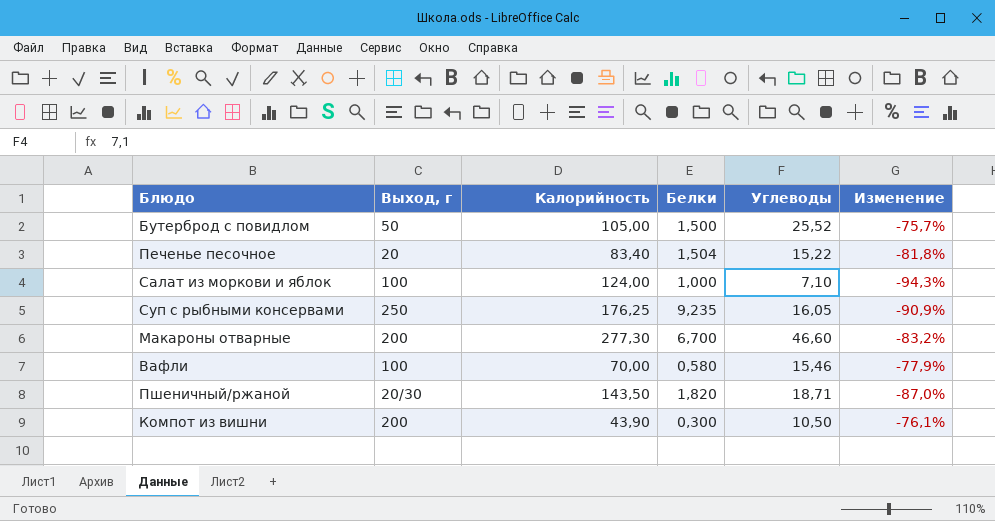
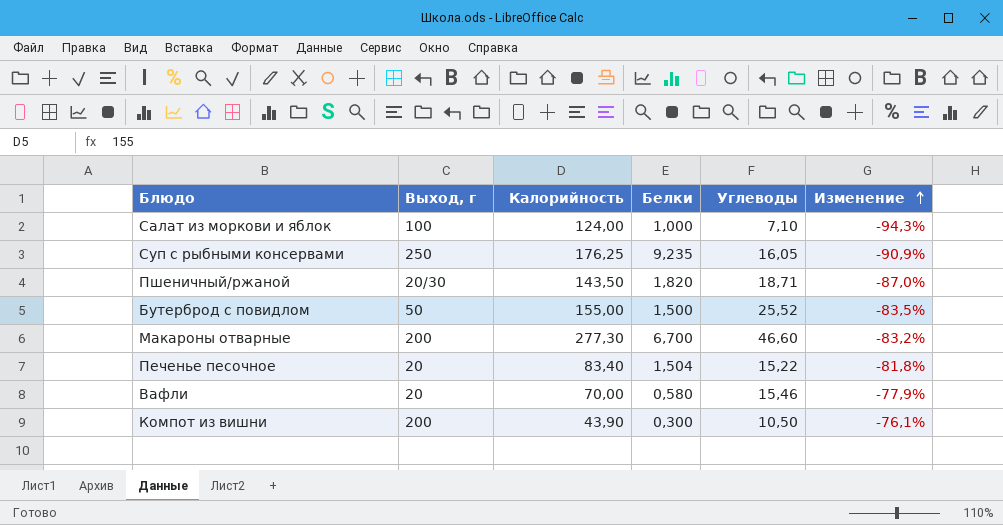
row order: none -> Изменение ascending
Бутерброд с повидлом | Калорийность: 105,00 -> 155,00
Бутерброд с повидлом | Изменение: -75,7% -> -83,5%
Вафли | Выход, г: 100 -> 20

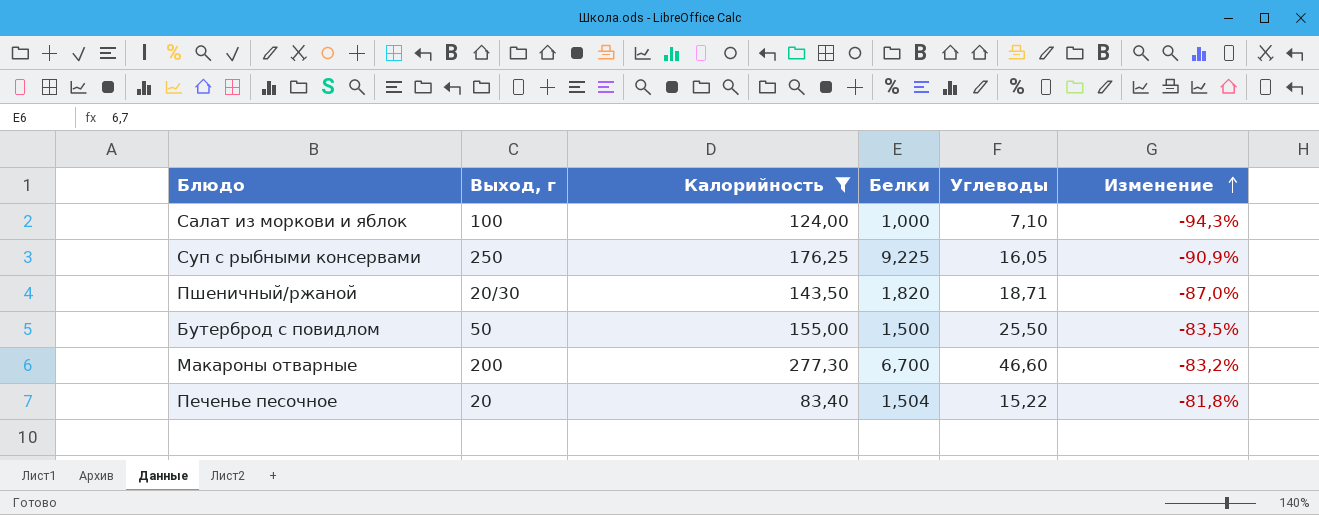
filter: none -> Калорийность >= 83,40
Суп с рыбными консервами | Белки: 9,235 -> 9,225
Бутерброд с повидлом | Углеводы: 25,52 -> 25,50

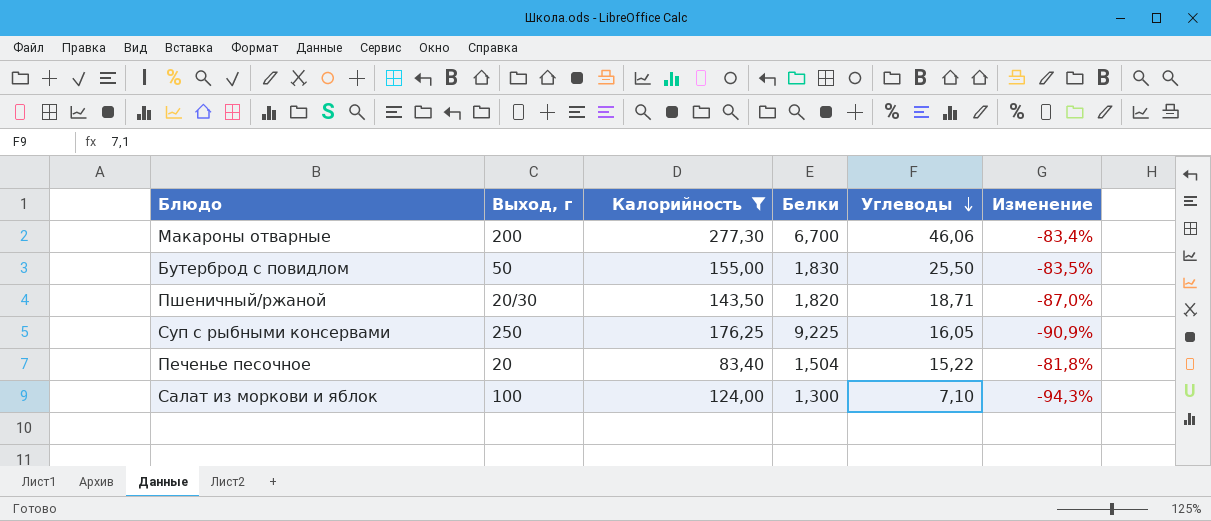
row order: Изменение ascending -> Углеводы descending
Макароны отварные | Углеводы: 46,60 -> 46,06
Макароны отварные | Изменение: -83,2% -> -83,4%
Бутерброд с повидлом | Белки: 1,500 -> 1,830
Салат из моркови и яблок | Белки: 1,000 -> 1,300

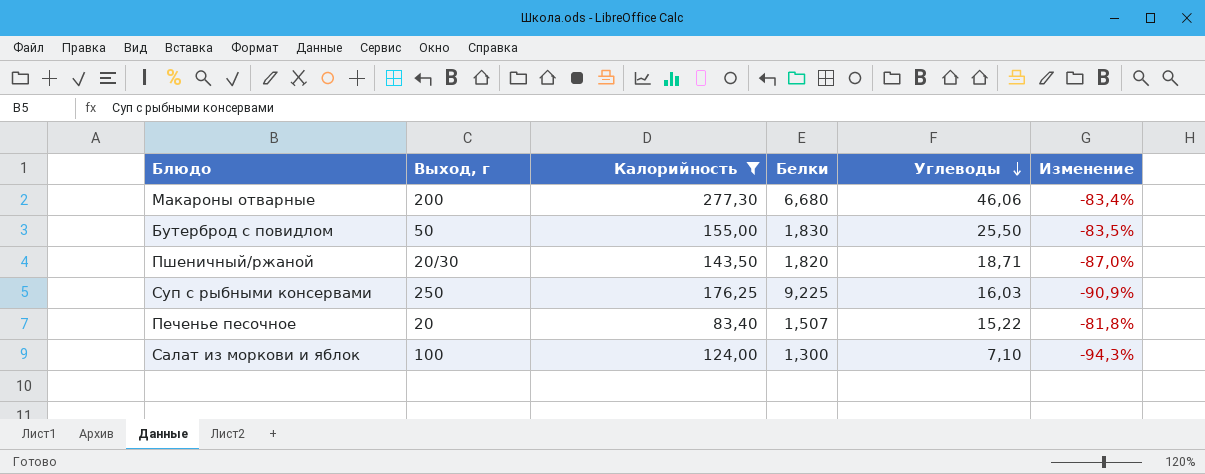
Макароны отварные | Белки: 6,700 -> 6,680
Суп с рыбными консервами | Углеводы: 16,05 -> 16,03
Печенье песочное | Белки: 1,504 -> 1,507

